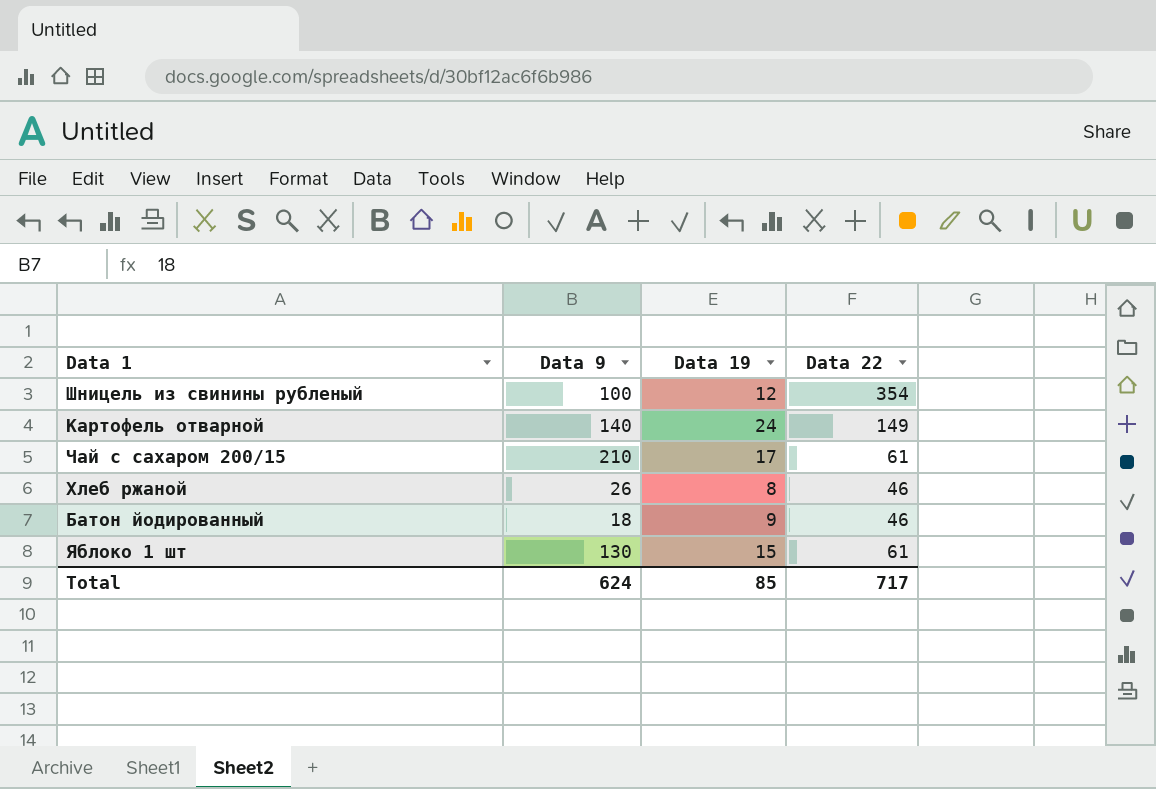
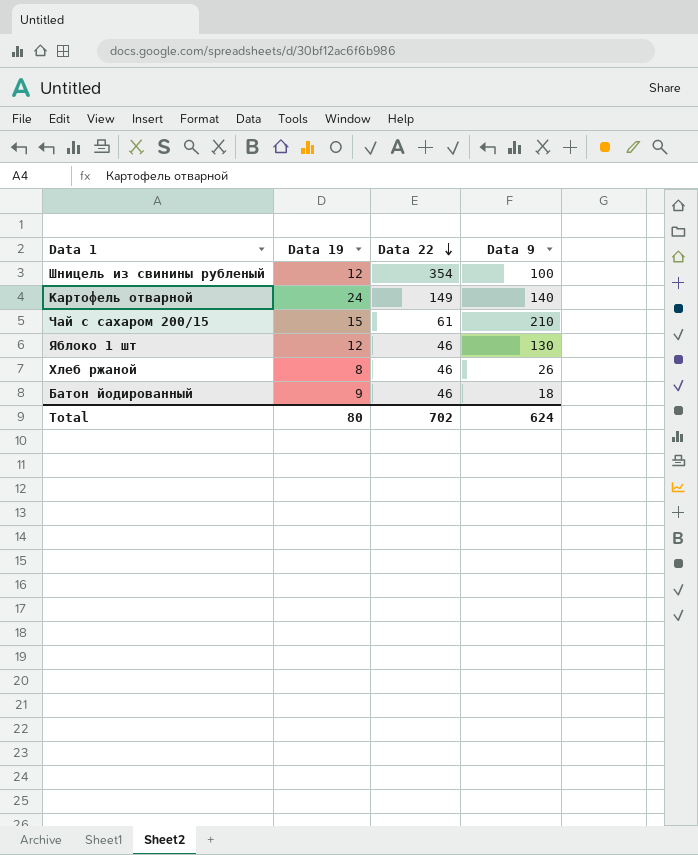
row order: none -> Data 22 descending
column Data 9 | position: 2 -> 4
Чай с сахаром 200/15 | Data 19: 17 -> 15
Яблоко 1 шт | Data 19: 15 -> 12
Яблоко 1 шт | Data 22: 61 -> 46
Total | Data 19: 85 -> 80
Total | Data 22: 717 -> 702

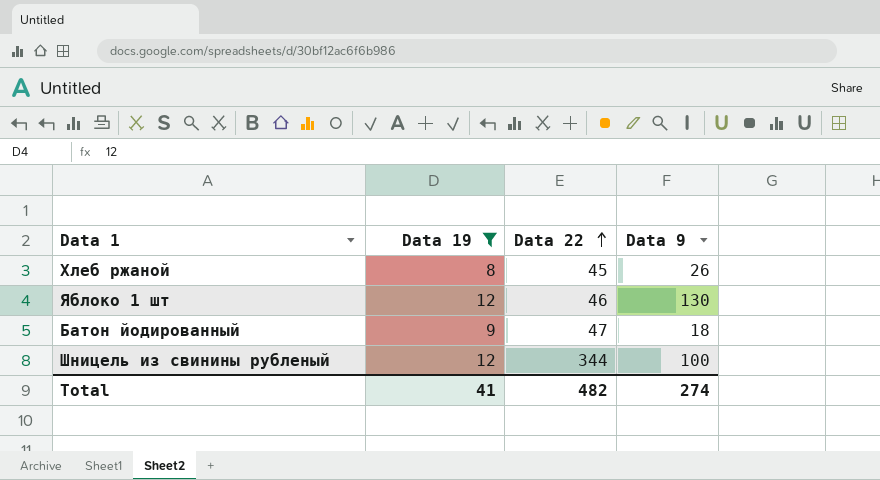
filter: none -> Data 19 <= 12
row order: Data 22 descending -> Data 22 ascending
Хлеб ржаной | Data 22: 46 -> 45
Батон йодированный | Data 22: 46 -> 47
Шницель из свинины рубленый | Data 22: 354 -> 344
Total | Data 19: 80 -> 41
Total | Data 22: 702 -> 482
Total | Data 9: 624 -> 274

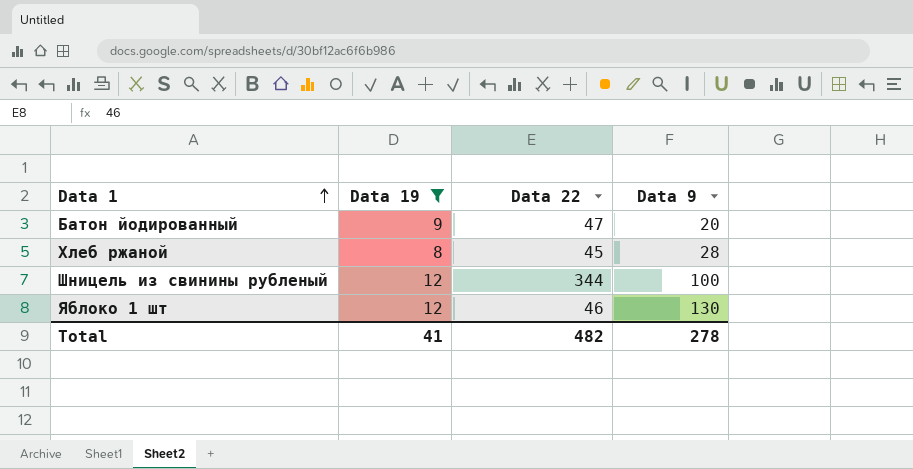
row order: Data 22 ascending -> Data 1 ascending
Батон йодированный | Data 9: 18 -> 20
Хлеб ржаной | Data 9: 26 -> 28
Total | Data 9: 274 -> 278

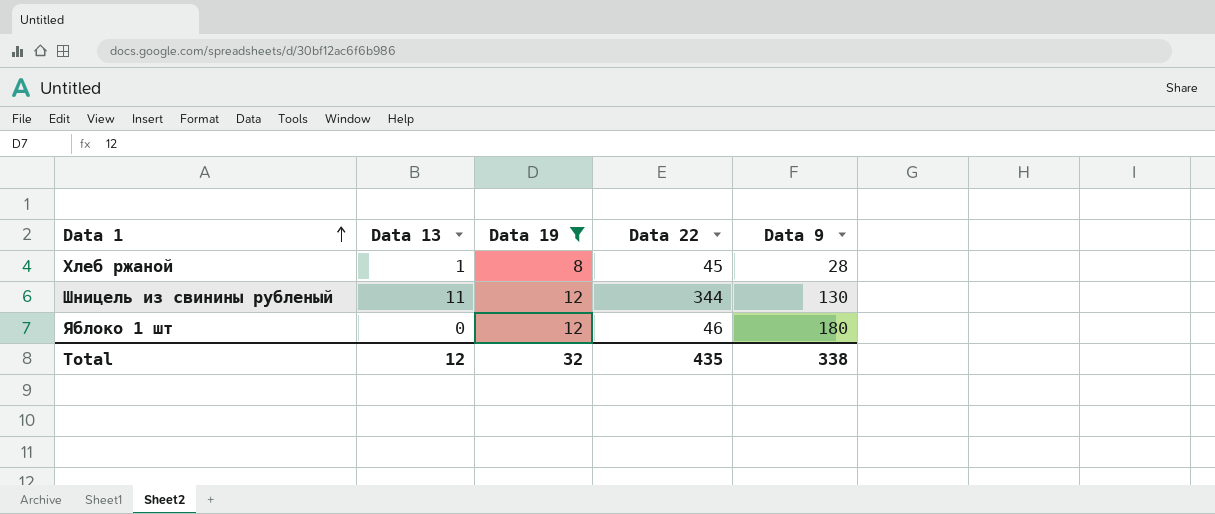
column Data 13 | position: none -> 2
row Батон йодированный: 9 | 47 | 20 -> none
Шницель из свинины рубленый | Data 9: 100 -> 130
Яблоко 1 шт | Data 9: 130 -> 180
Total | Data 19: 41 -> 32
Total | Data 22: 482 -> 435
Total | Data 9: 278 -> 338

